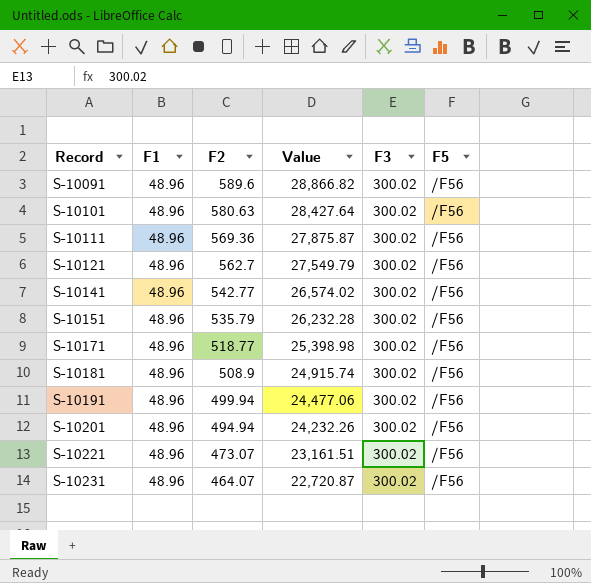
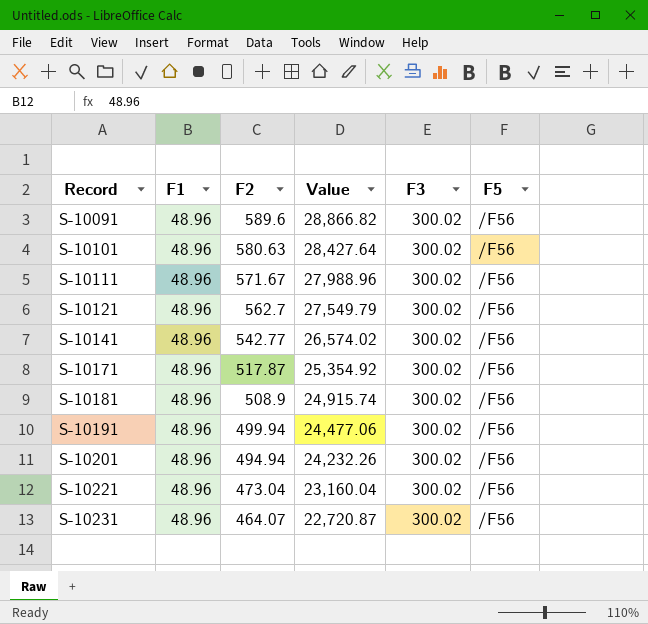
row S-10151: 48.96 | 535.79 | 26,232.28 | 300.02 | /F56 -> none
S-10111 | F2: 569.36 -> 571.67
S-10111 | Value: 27,875.87 -> 27,988.96
S-10171 | F2: 518.77 -> 517.87
S-10171 | Value: 25,398.98 -> 25,354.92
S-10221 | F2: 473.07 -> 473.04
S-10221 | Value: 23,161.51 -> 23,160.04

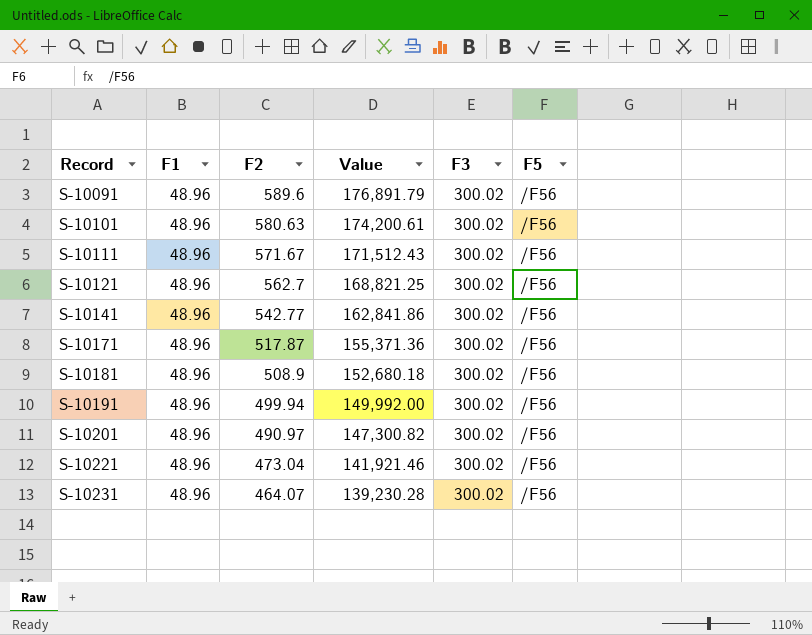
column Value | formula: [F1] * [F2] -> [F2] * [F3]
S-10201 | F2: 494.94 -> 490.97

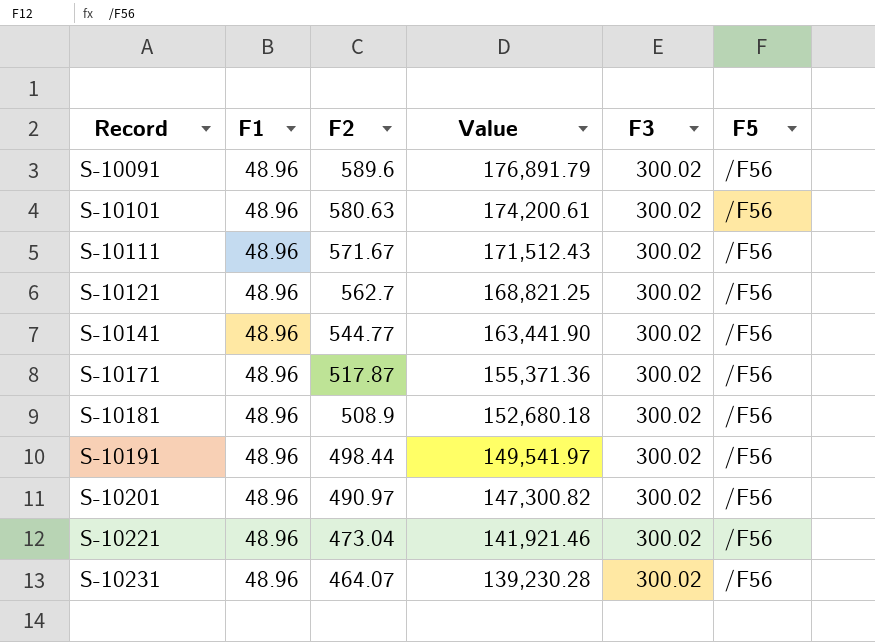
S-10141 | F2: 542.77 -> 544.77
S-10141 | Value: 162,841.86 -> 163,441.90
S-10191 | F2: 499.94 -> 498.44
S-10191 | Value: 149,992.00 -> 149,541.97

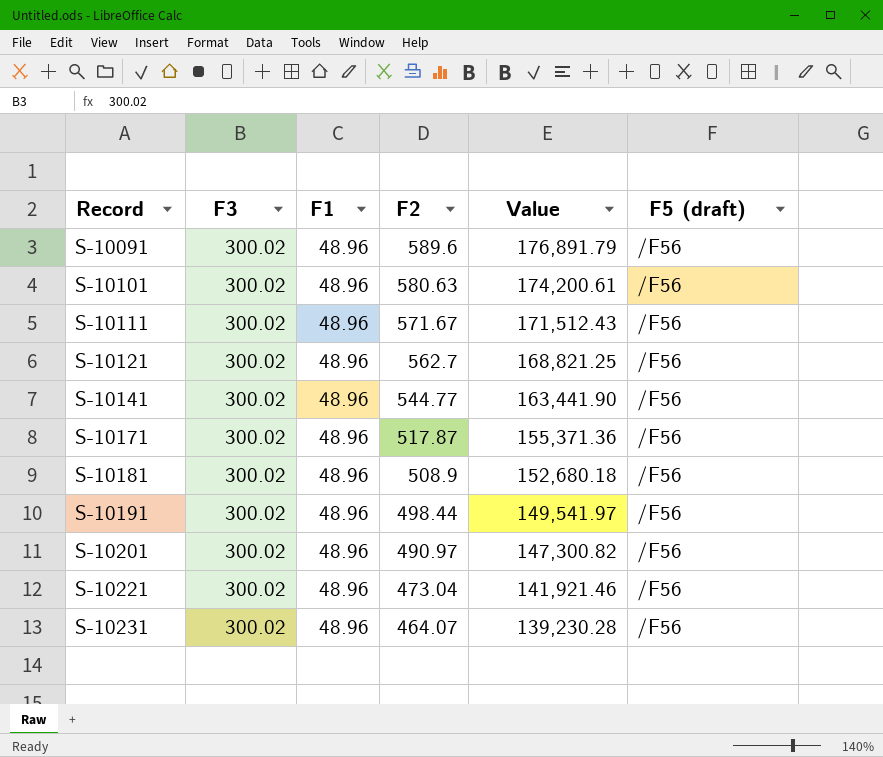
column F3 | position: 5 -> 2
column name: F5 -> F5 (draft)

